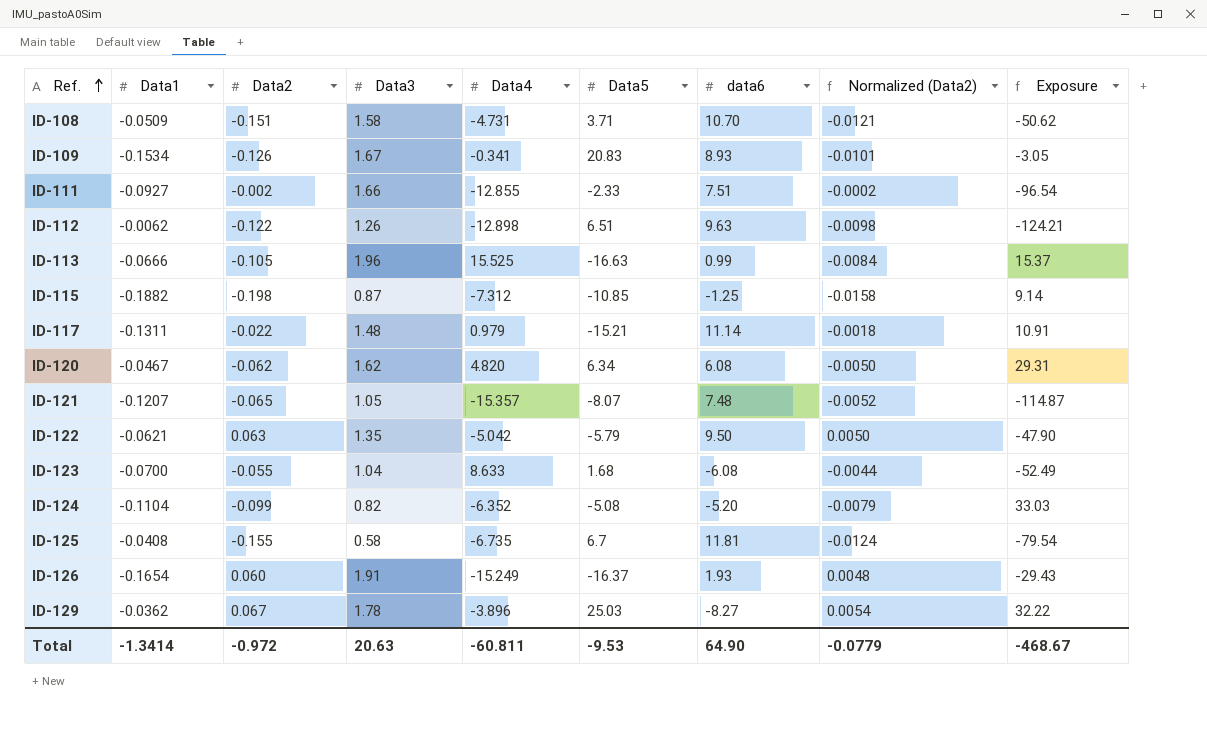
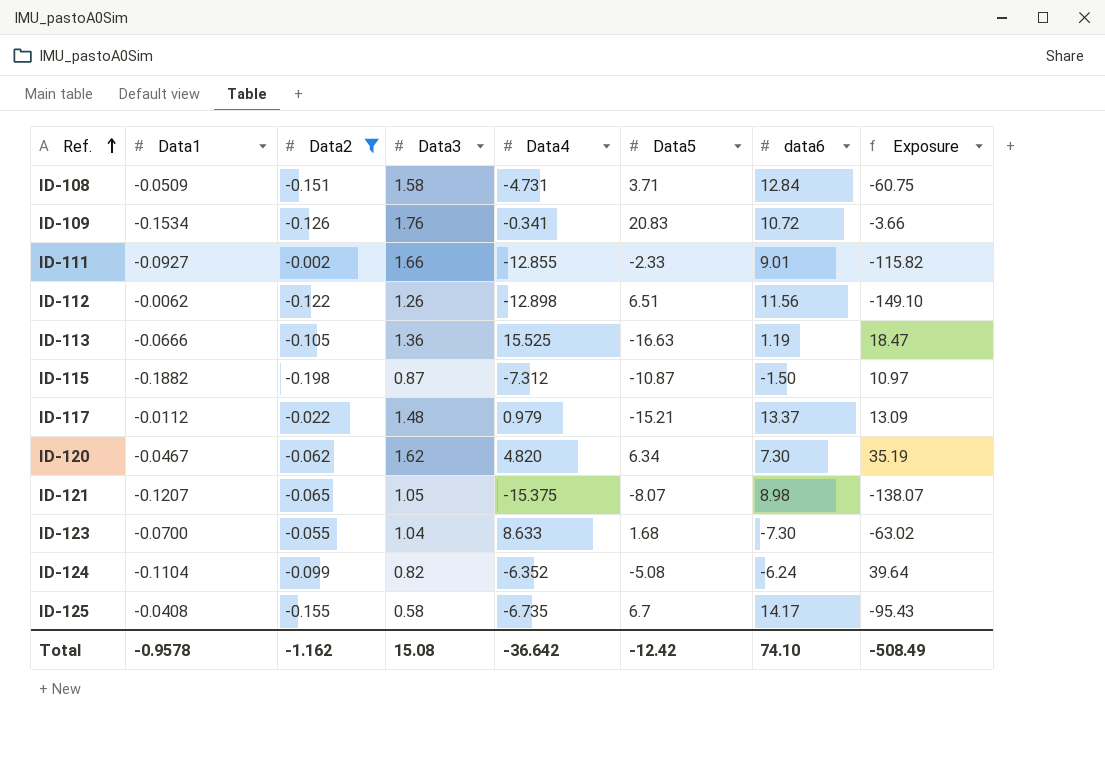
filter: none -> Data2 <= -0.002
column Normalized (Data2) | formula: [Data2] * 0.08 -> none
ID-108 | data6: 10.70 -> 12.84
ID-108 | Exposure: -50.62 -> -60.75
ID-109 | Data3: 1.67 -> 1.76
ID-109 | data6: 8.93 -> 10.72
ID-109 | Exposure: -3.05 -> -3.66
ID-111 | data6: 7.51 -> 9.01
ID-111 | Exposure: -96.54 -> -115.82
ID-112 | data6: 9.63 -> 11.56
ID-112 | Exposure: -124.21 -> -149.10
ID-113 | Data3: 1.96 -> 1.36
ID-113 | data6: 0.99 -> 1.19
ID-113 | Exposure: 15.37 -> 18.47
ID-115 | Data5: -10.85 -> -10.87
ID-115 | data6: -1.25 -> -1.50
ID-115 | Exposure: 9.14 -> 10.97
ID-117 | Data1: -0.1311 -> -0.0112
ID-117 | data6: 11.14 -> 13.37
ID-117 | Exposure: 10.91 -> 13.09
ID-120 | data6: 6.08 -> 7.30
ID-120 | Exposure: 29.31 -> 35.19
ID-121 | Data4: -15.357 -> -15.375
ID-121 | data6: 7.48 -> 8.98
ID-121 | Exposure: -114.87 -> -138.07
ID-123 | data6: -6.08 -> -7.30
ID-123 | Exposure: -52.49 -> -63.02
ID-124 | data6: -5.20 -> -6.24
ID-124 | Exposure: 33.03 -> 39.64
ID-125 | data6: 11.81 -> 14.17
ID-125 | Exposure: -79.54 -> -95.43
Total | Data1: -1.3414 -> -0.9578
Total | Data2: -0.972 -> -1.162
Total | Data3: 20.63 -> 15.08
Total | Data4: -60.811 -> -36.642
Total | Data5: -9.53 -> -12.42
Total | data6: 64.90 -> 74.10
Total | Exposure: -468.67 -> -508.49

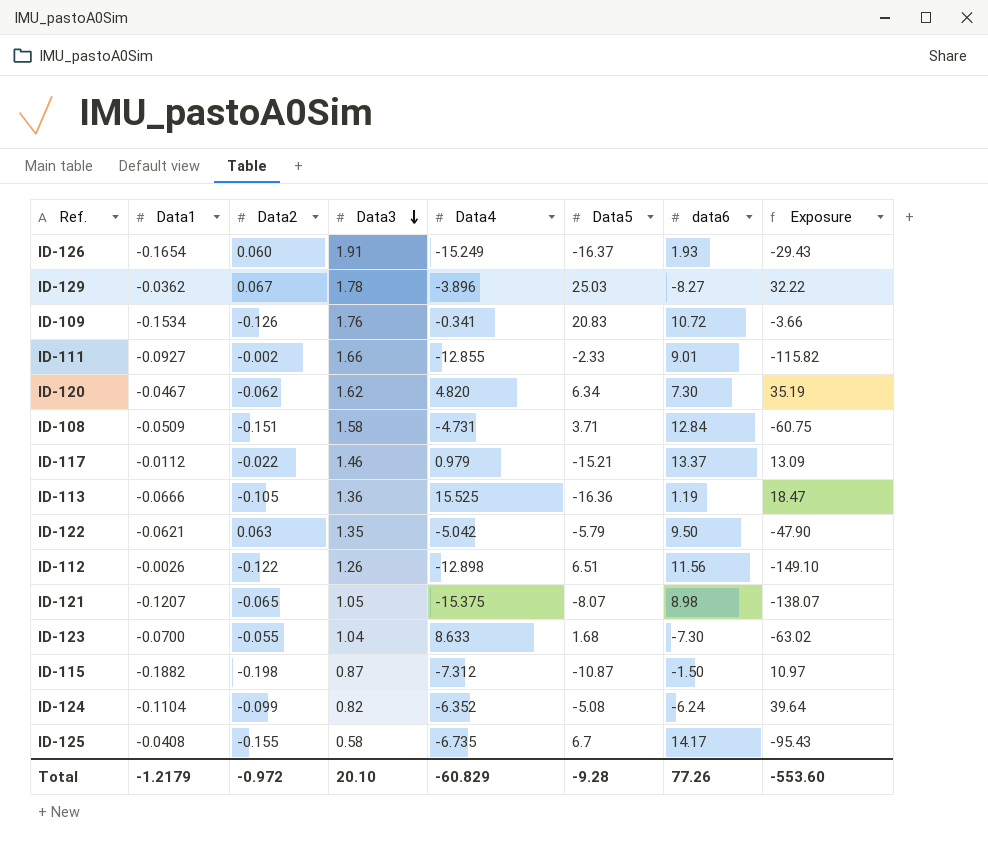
filter: Data2 <= -0.002 -> none
row order: Ref. ascending -> Data3 descending
ID-117 | Data3: 1.48 -> 1.46
ID-113 | Data5: -16.63 -> -16.36
ID-112 | Data1: -0.0062 -> -0.0026
Total | Data1: -0.9578 -> -1.2179
Total | Data2: -1.162 -> -0.972
Total | Data3: 15.08 -> 20.10
Total | Data4: -36.642 -> -60.829
Total | Data5: -12.42 -> -9.28
Total | data6: 74.10 -> 77.26
Total | Exposure: -508.49 -> -553.60

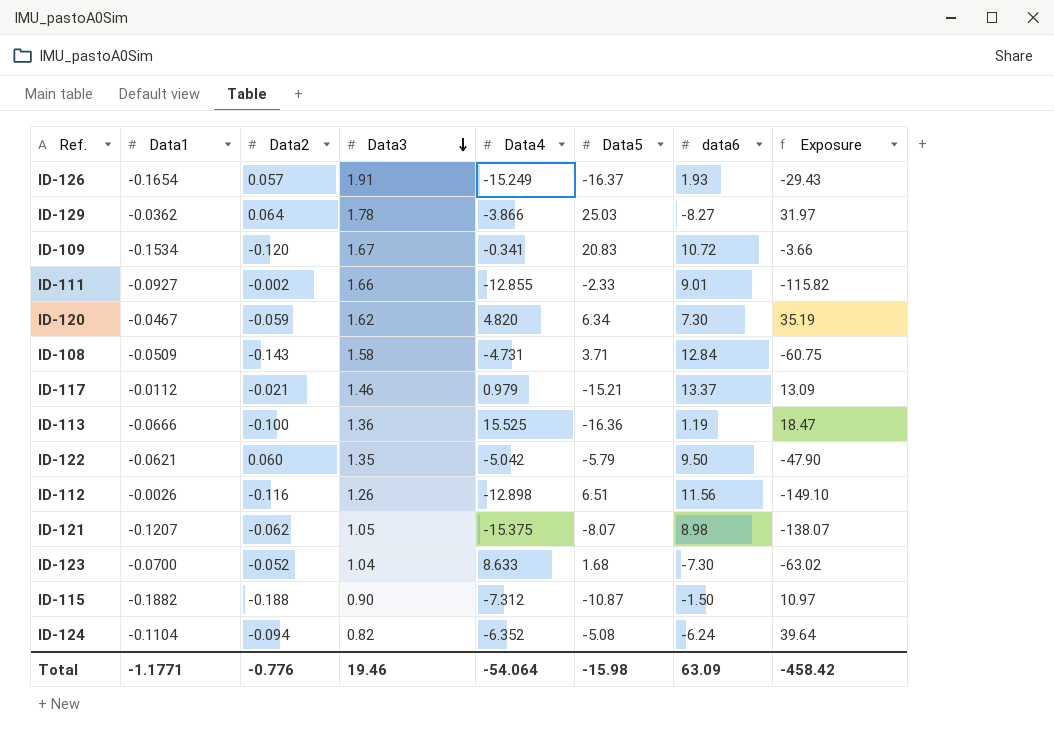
row ID-125: -0.0408 | -0.155 | 0.58 | -6.735 | 6.7 | 14.17 | -95.43 -> none
ID-126 | Data2: 0.060 -> 0.057
ID-129 | Data2: 0.067 -> 0.064
ID-129 | Data4: -3.896 -> -3.866
ID-129 | Exposure: 32.22 -> 31.97
ID-109 | Data2: -0.126 -> -0.120
ID-109 | Data3: 1.76 -> 1.67
ID-120 | Data2: -0.062 -> -0.059
ID-108 | Data2: -0.151 -> -0.143
ID-117 | Data2: -0.022 -> -0.021
ID-113 | Data2: -0.105 -> -0.100
ID-122 | Data2: 0.063 -> 0.060
ID-112 | Data2: -0.122 -> -0.116
ID-121 | Data2: -0.065 -> -0.062
ID-123 | Data2: -0.055 -> -0.052
ID-115 | Data2: -0.198 -> -0.188
ID-115 | Data3: 0.87 -> 0.90
ID-124 | Data2: -0.099 -> -0.094
Total | Data1: -1.2179 -> -1.1771
Total | Data2: -0.972 -> -0.776
Total | Data3: 20.10 -> 19.46
Total | Data4: -60.829 -> -54.064
Total | Data5: -9.28 -> -15.98
Total | data6: 77.26 -> 63.09
Total | Exposure: -553.60 -> -458.42

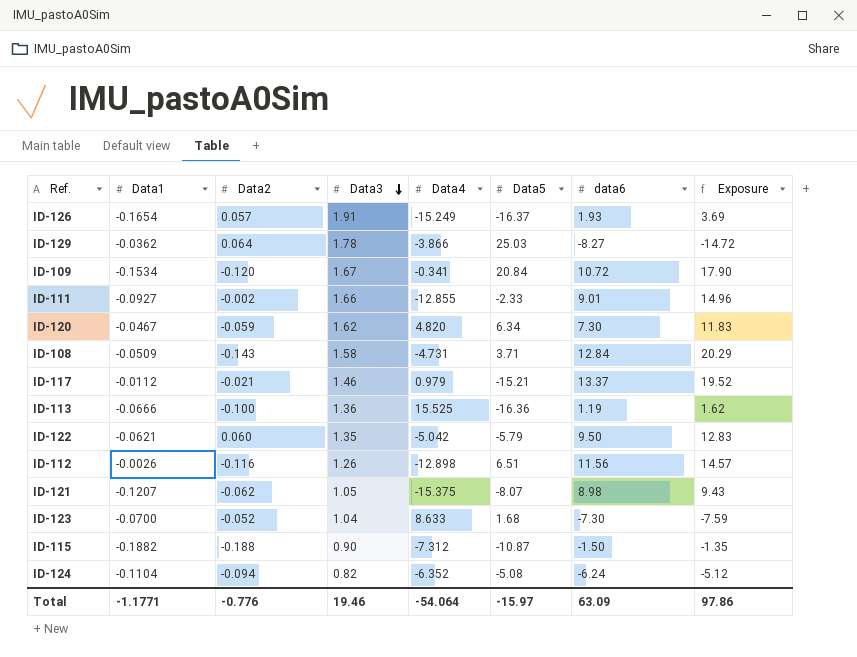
column Exposure | formula: [Data4] * [data6] -> [Data3] * [data6]
ID-109 | Data5: 20.83 -> 20.84
Total | Data5: -15.98 -> -15.97
Total | Exposure: -458.42 -> 97.86

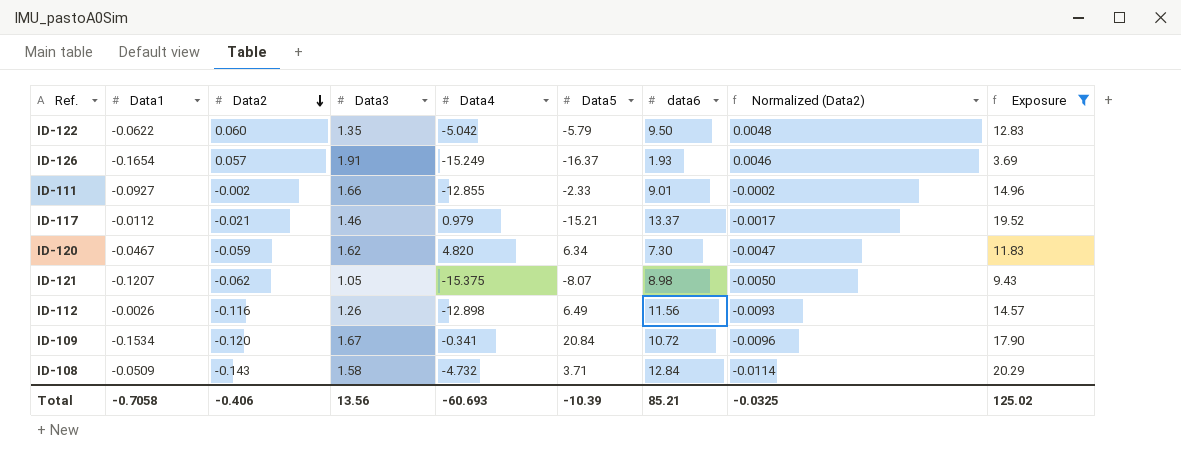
filter: none -> Exposure >= 3.69
row order: Data3 descending -> Data2 descending
column Normalized (Data2) | formula: none -> [Data2] * 0.08
ID-122 | Data1: -0.0621 -> -0.0622
ID-112 | Data5: 6.51 -> 6.49
ID-108 | Data4: -4.731 -> -4.732
Total | Data1: -1.1771 -> -0.7058
Total | Data2: -0.776 -> -0.406
Total | Data3: 19.46 -> 13.56
Total | Data4: -54.064 -> -60.693
Total | Data5: -15.97 -> -10.39
Total | data6: 63.09 -> 85.21
Total | Exposure: 97.86 -> 125.02

